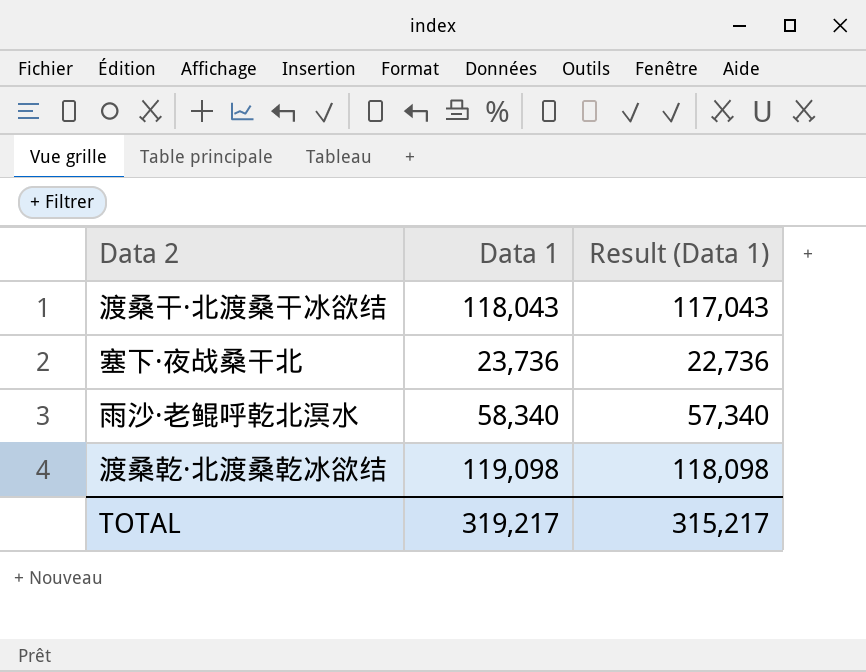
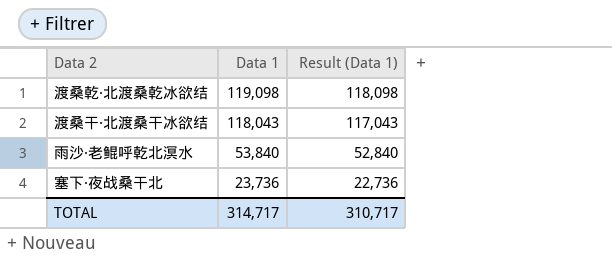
row order: none -> Data 1 descending
雨沙·老鲲呼乾北溟水 | Data 1: 58,340 -> 53,840
雨沙·老鲲呼乾北溟水 | Result (Data 1): 57,340 -> 52,840
TOTAL | Data 1: 319,217 -> 314,717
TOTAL | Result (Data 1): 315,217 -> 310,717

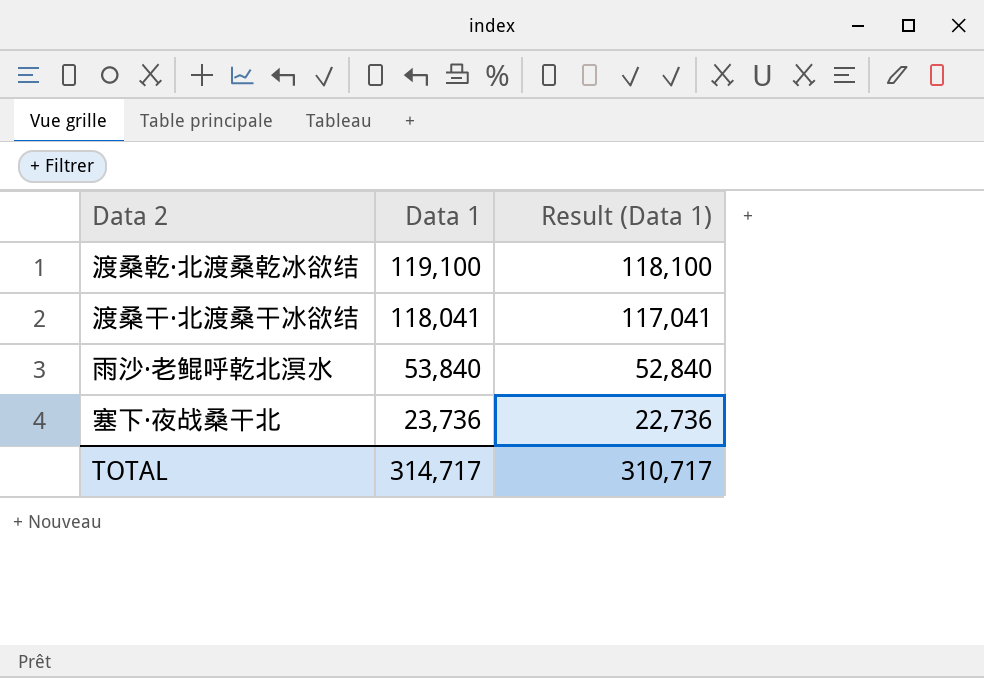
渡桑乾·北渡桑乾冰欲结 | Data 1: 119,098 -> 119,100
渡桑乾·北渡桑乾冰欲结 | Result (Data 1): 118,098 -> 118,100
渡桑干·北渡桑干冰欲结 | Data 1: 118,043 -> 118,041
渡桑干·北渡桑干冰欲结 | Result (Data 1): 117,043 -> 117,041

